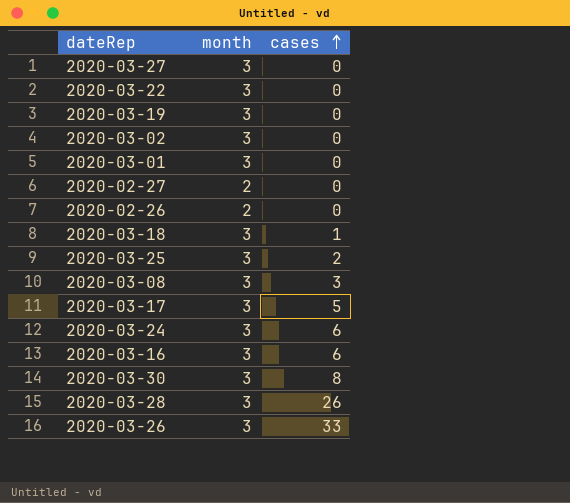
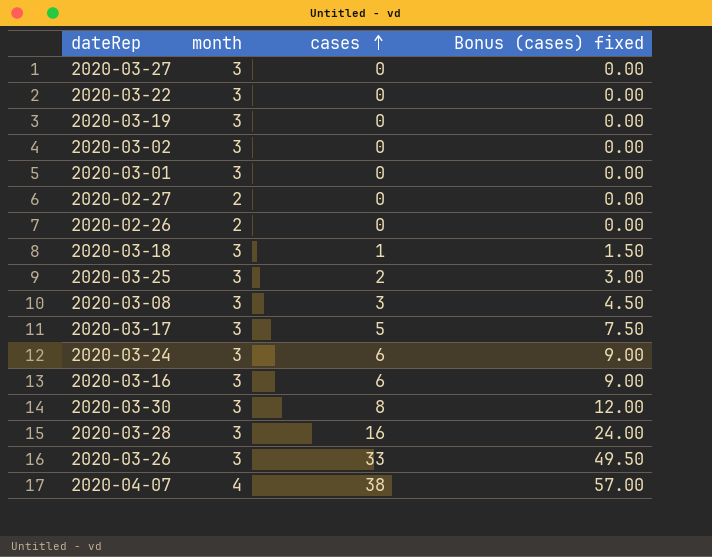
column Bonus (cases) fixed | formula: none -> [cases] * 1.5
2020-03-28 | cases: 26 -> 16
row 2020-04-07: none -> 4 | 38 | 57.00

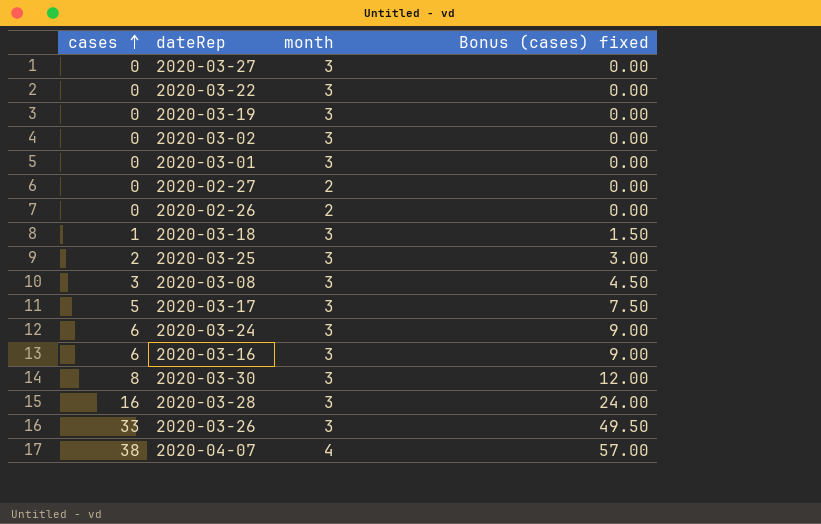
column cases | position: 3 -> 1

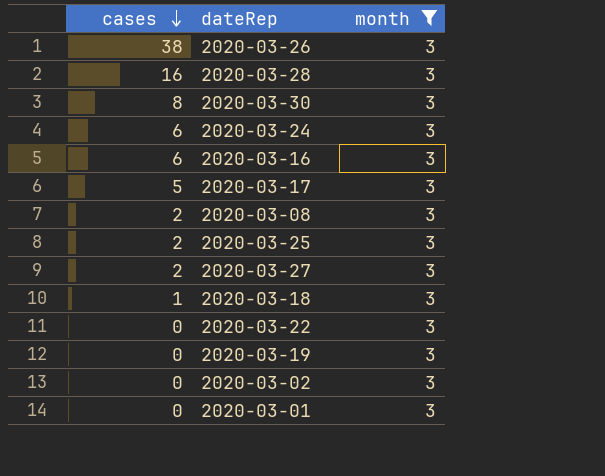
filter: none -> month = 3
row order: cases ascending -> cases descending
column Bonus (cases) fixed | formula: [cases] * 1.5 -> none
2020-03-26 | cases: 33 -> 38
2020-03-08 | cases: 3 -> 2
2020-03-27 | cases: 0 -> 2

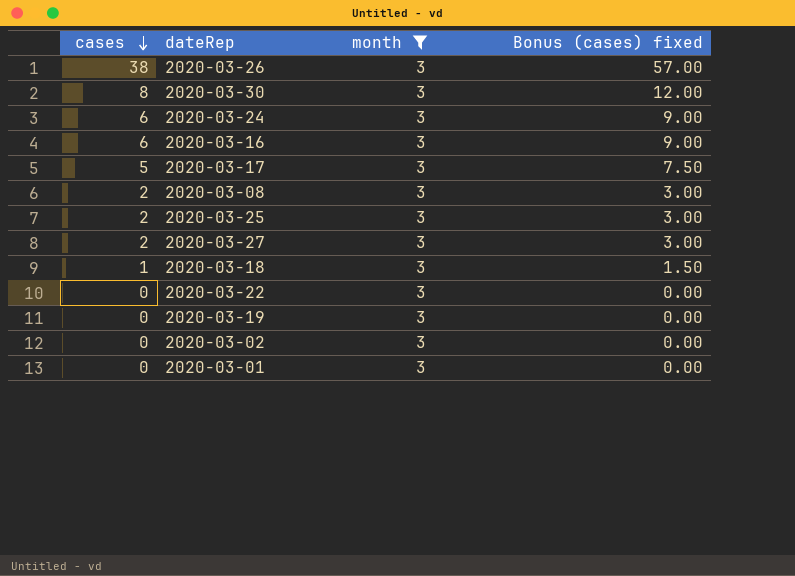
column Bonus (cases) fixed | formula: none -> [cases] * 1.5
row 2020-03-28: 16 | 3 -> none

